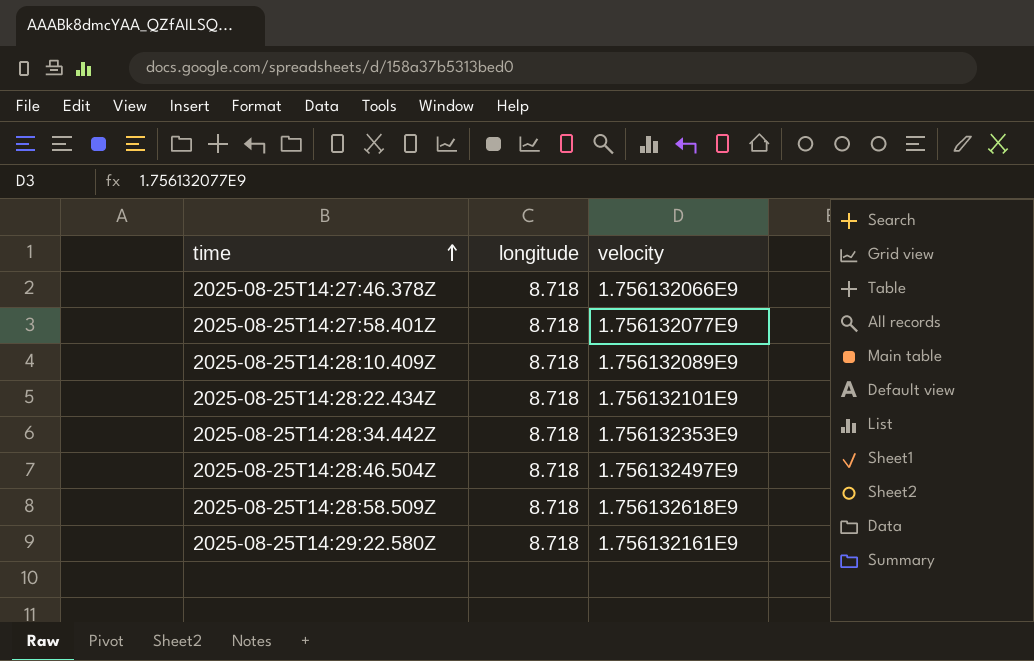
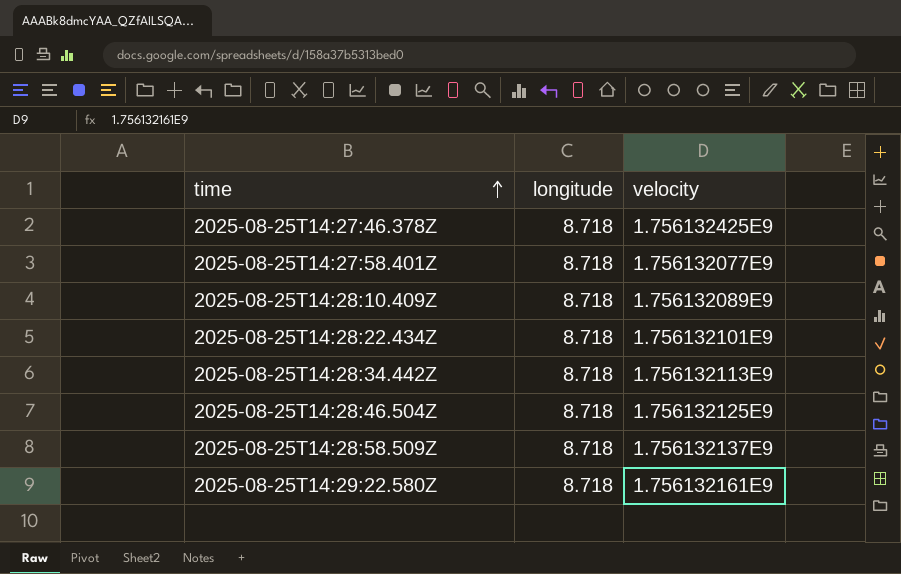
2025-08-25T14:27:46.378Z | velocity: 1.756132066E9 -> 1.756132425E9
2025-08-25T14:28:34.442Z | velocity: 1.756132353E9 -> 1.756132113E9
2025-08-25T14:28:46.504Z | velocity: 1.756132497E9 -> 1.756132125E9
2025-08-25T14:28:58.509Z | velocity: 1.756132618E9 -> 1.756132137E9

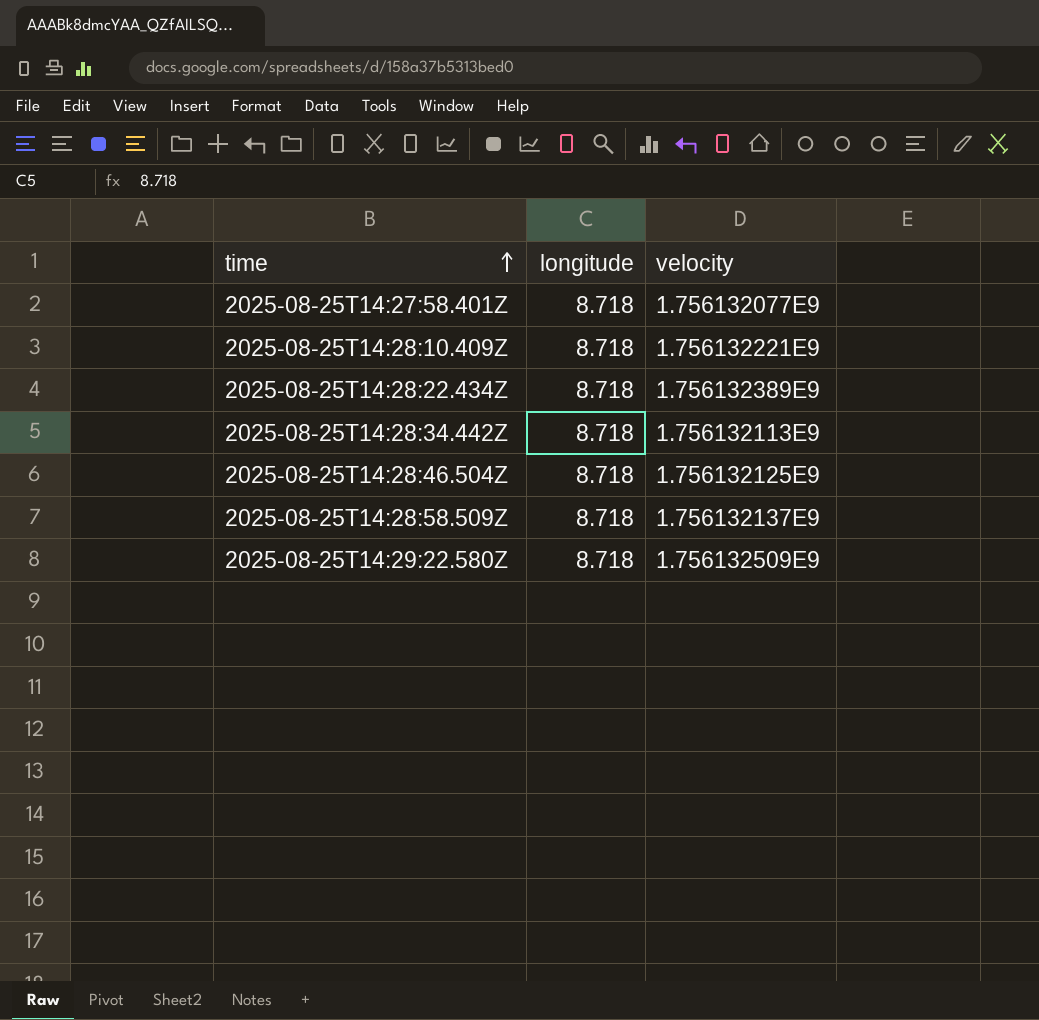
row 2025-08-25T14:27:46.378Z: 8.718 | 1.756132425E9 -> none
2025-08-25T14:28:10.409Z | velocity: 1.756132089E9 -> 1.756132221E9
2025-08-25T14:28:22.434Z | velocity: 1.756132101E9 -> 1.756132389E9
2025-08-25T14:29:22.580Z | velocity: 1.756132161E9 -> 1.756132509E9

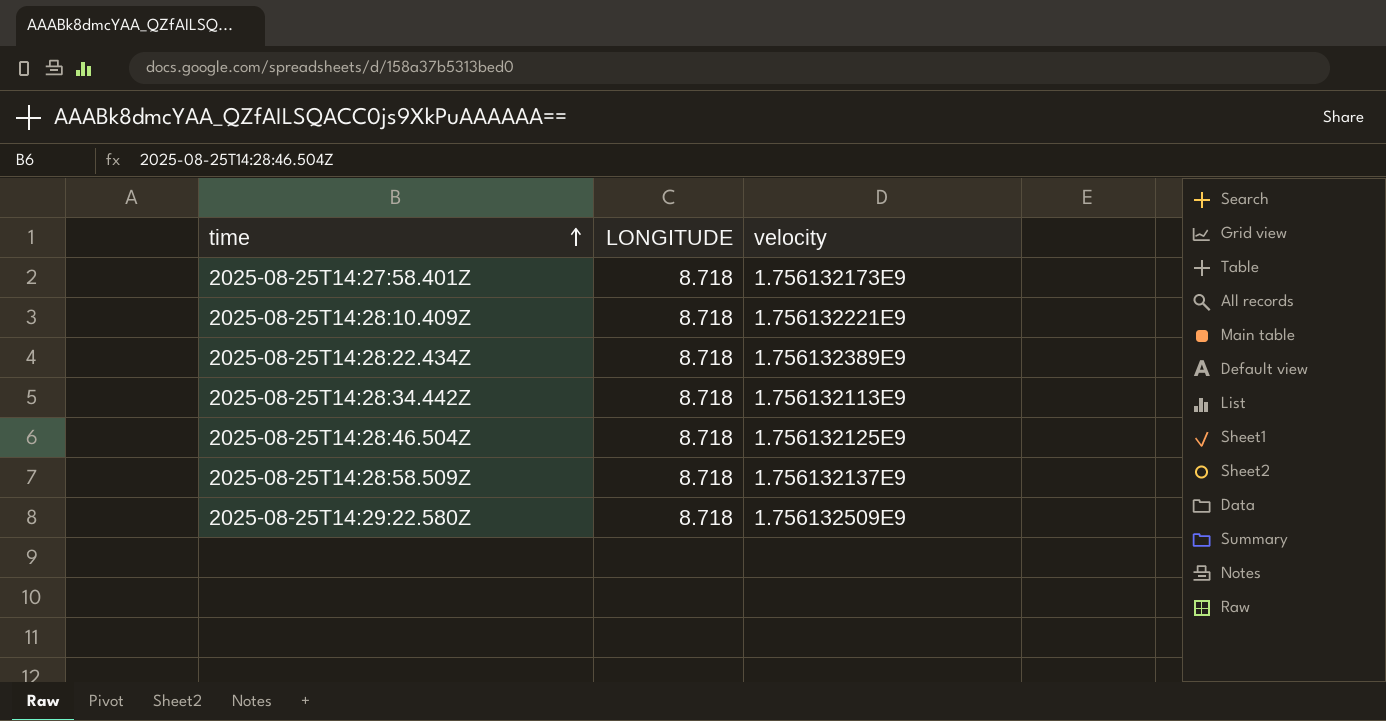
column name: longitude -> LONGITUDE
2025-08-25T14:27:58.401Z | velocity: 1.756132077E9 -> 1.756132173E9

